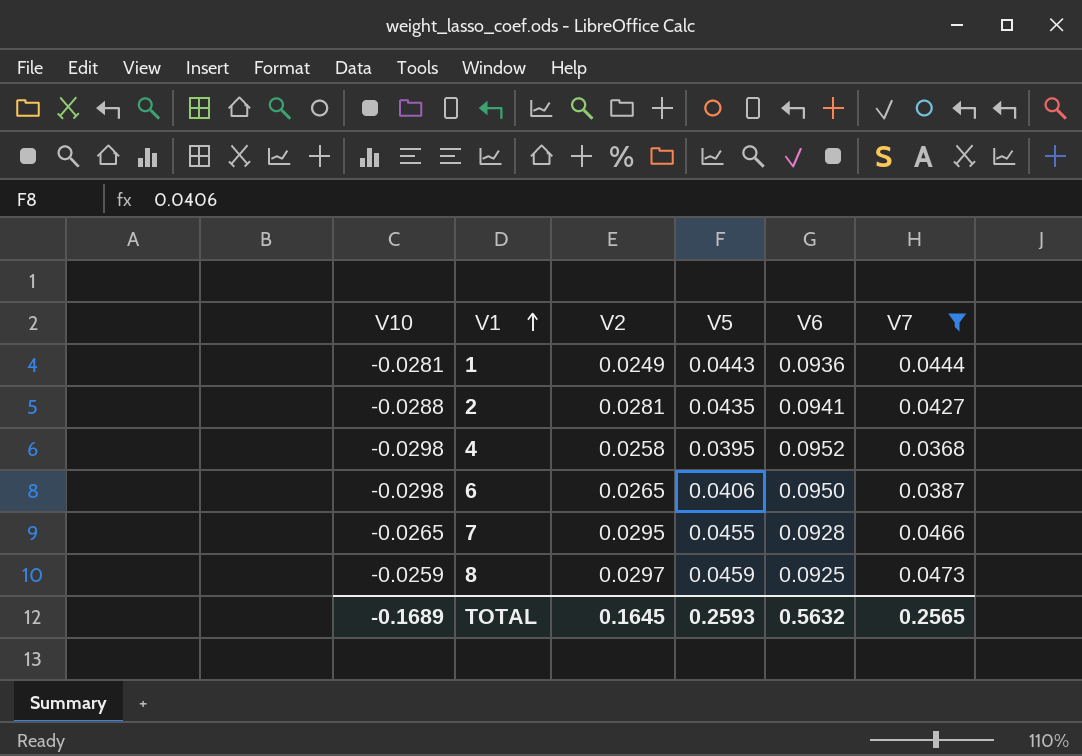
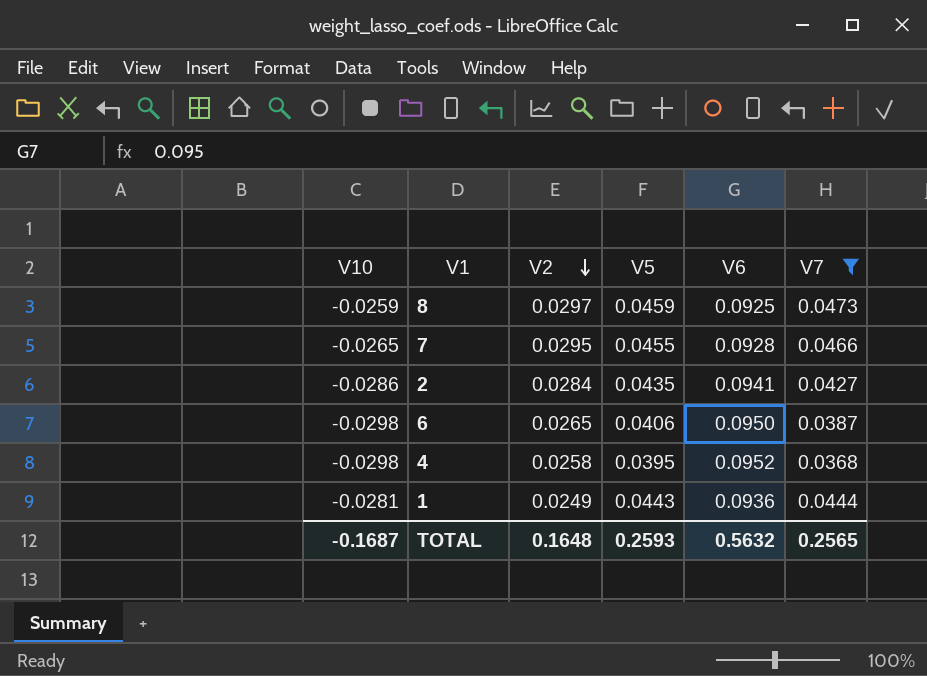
row order: V1 ascending -> V2 descending
2 | V10: -0.0288 -> -0.0286
2 | V2: 0.0281 -> 0.0284
TOTAL | V10: -0.1689 -> -0.1687
TOTAL | V2: 0.1645 -> 0.1648

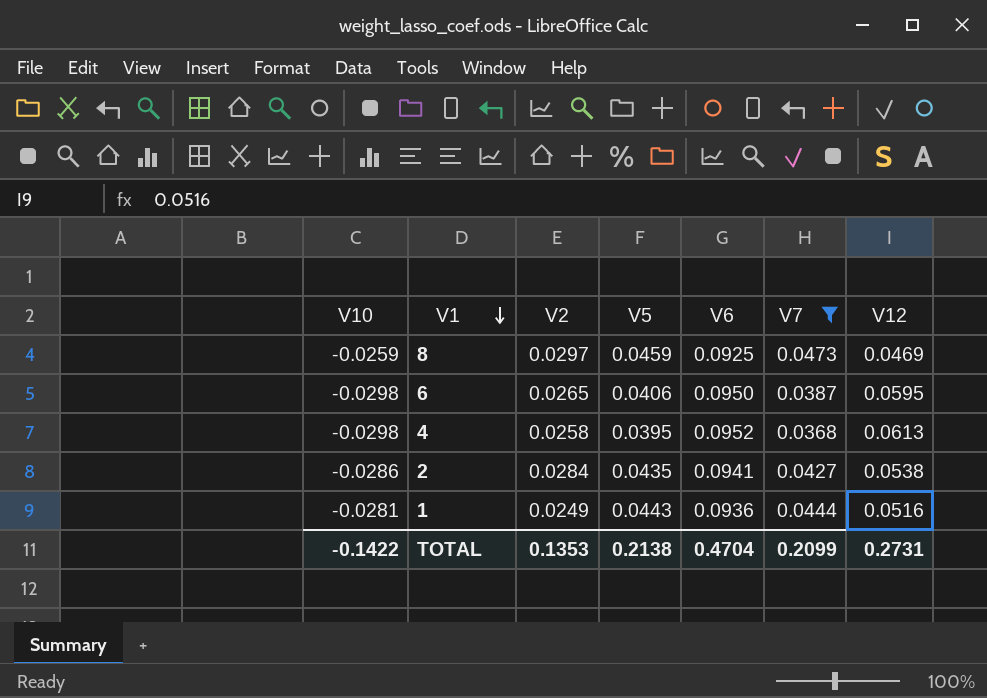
row order: V2 descending -> V1 descending
column V12 | position: none -> 7
row 7: -0.0265 | 0.0295 | 0.0455 | 0.0928 | 0.0466 -> none
TOTAL | V10: -0.1687 -> -0.1422
TOTAL | V2: 0.1648 -> 0.1353
TOTAL | V5: 0.2593 -> 0.2138
TOTAL | V6: 0.5632 -> 0.4704
TOTAL | V7: 0.2565 -> 0.2099

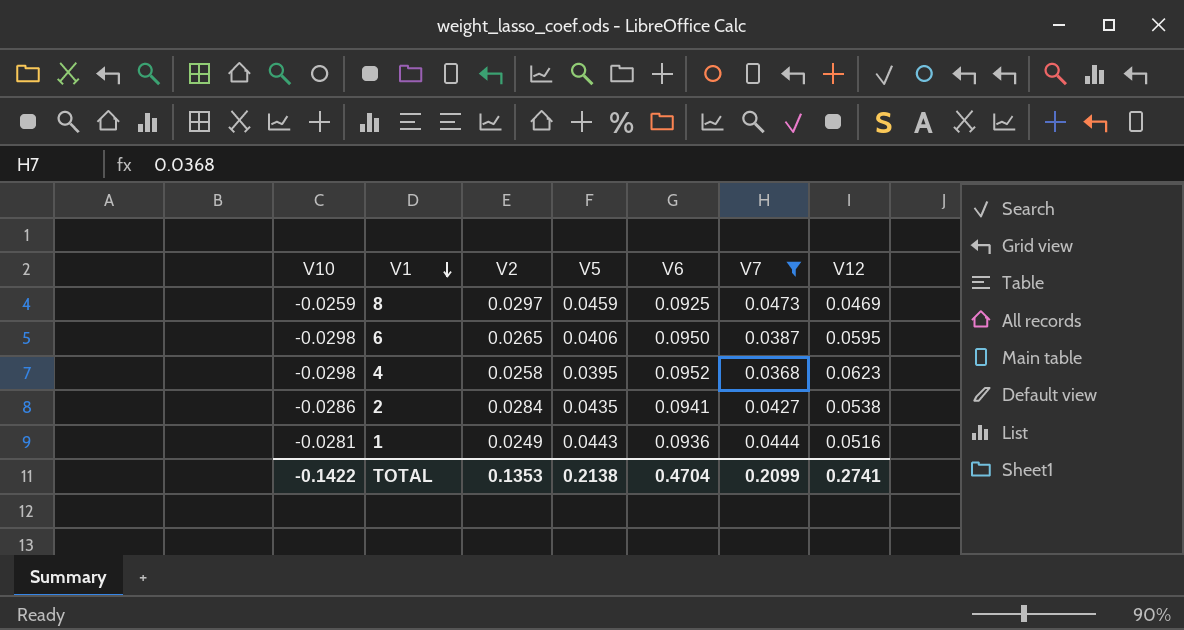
4 | V12: 0.0613 -> 0.0623
TOTAL | V12: 0.2731 -> 0.2741

